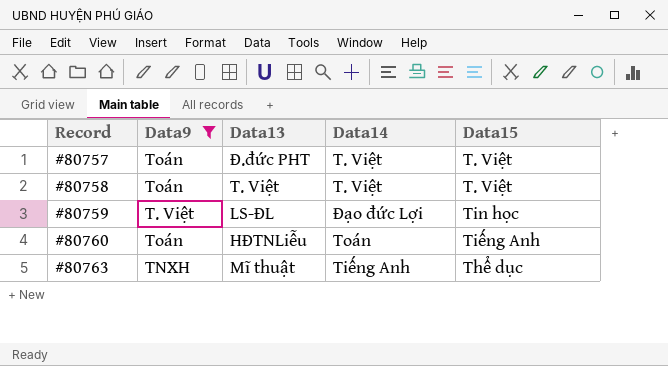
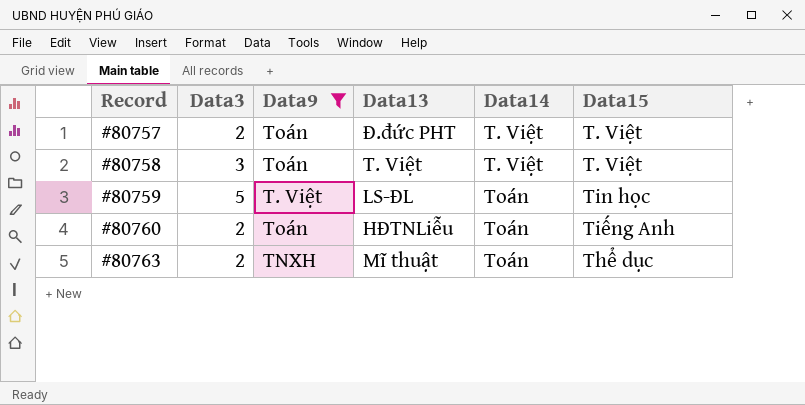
column Data3 | position: none -> 2
#80759 | Data14: Đạo đức Lợi -> Toán
#80763 | Data14: Tiếng Anh -> Toán

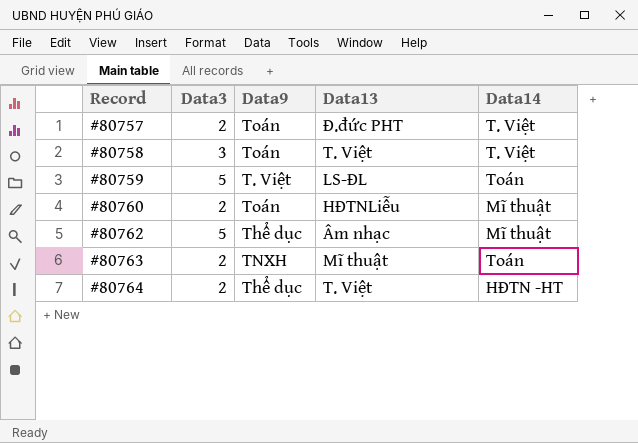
filter: Data9 != Thể dục -> none
column Data15 | position: 6 -> none
#80760 | Data14: Toán -> Mĩ thuật

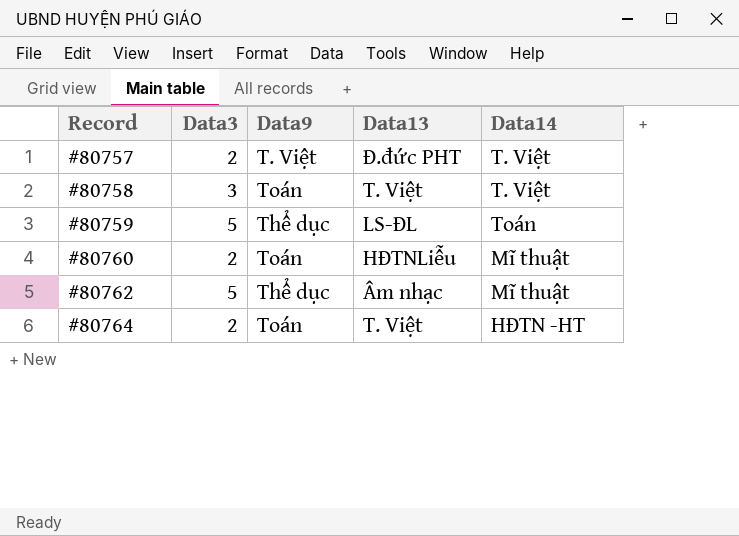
row #80763: 2 | TNXH | Mĩ thuật | Toán -> none
#80757 | Data9: Toán -> T. Việt
#80759 | Data9: T. Việt -> Thể dục
#80764 | Data9: Thể dục -> Toán

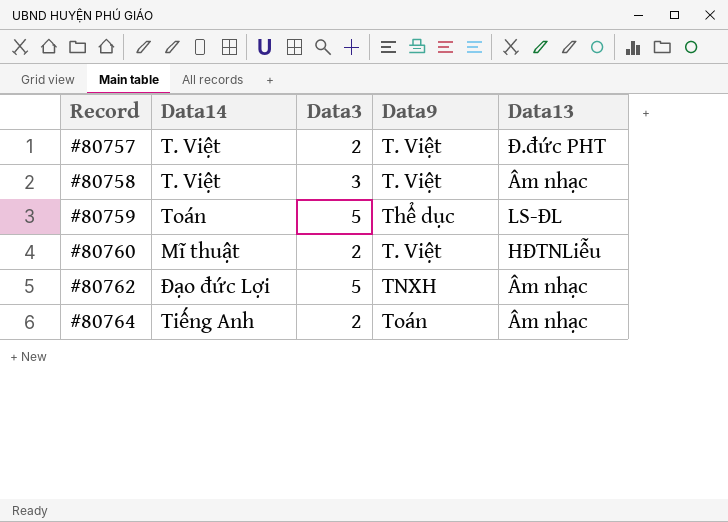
column Data14 | position: 5 -> 2
#80758 | Data9: Toán -> T. Việt
#80758 | Data13: T. Việt -> Âm nhạc
#80760 | Data9: Toán -> T. Việt
#80762 | Data14: Mĩ thuật -> Đạo đức Lợi
#80762 | Data9: Thể dục -> TNXH
#80764 | Data14: HĐTN -HT -> Tiếng Anh
#80764 | Data13: T. Việt -> Âm nhạc

